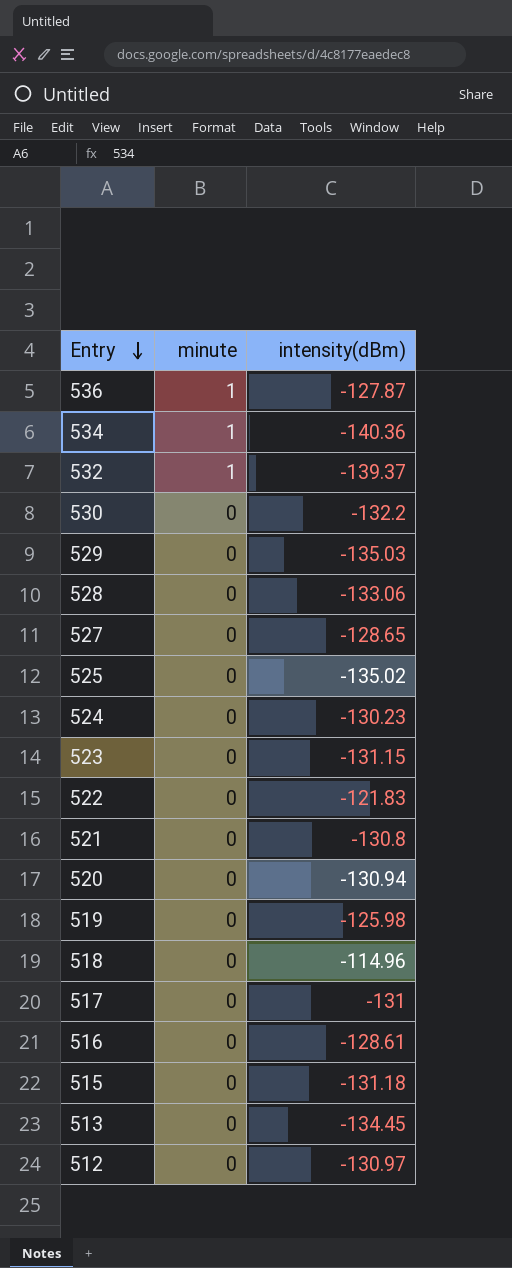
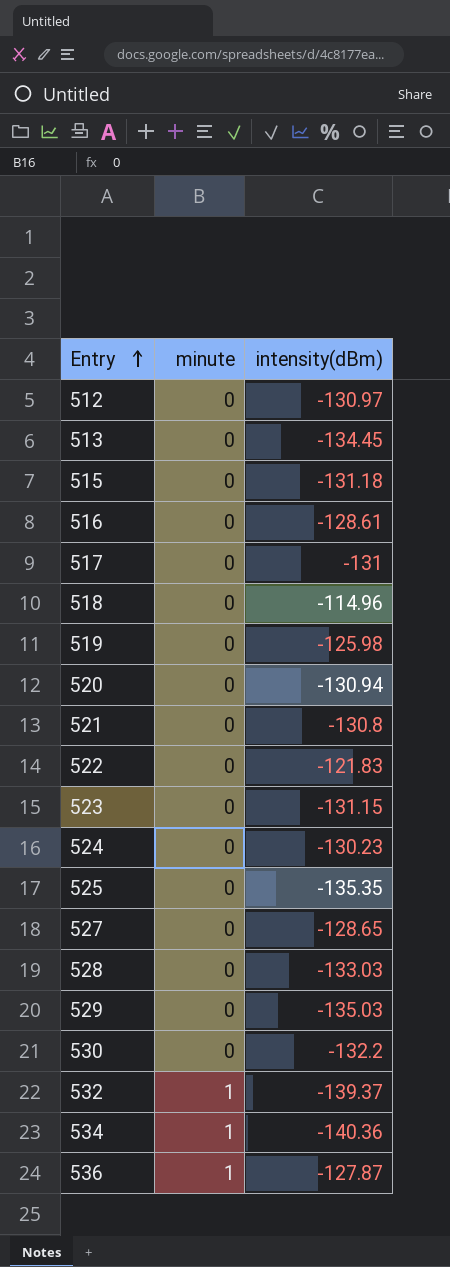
row order: Entry descending -> Entry ascending
525 | intensity(dBm): -135.02 -> -135.35
528 | intensity(dBm): -133.06 -> -133.03

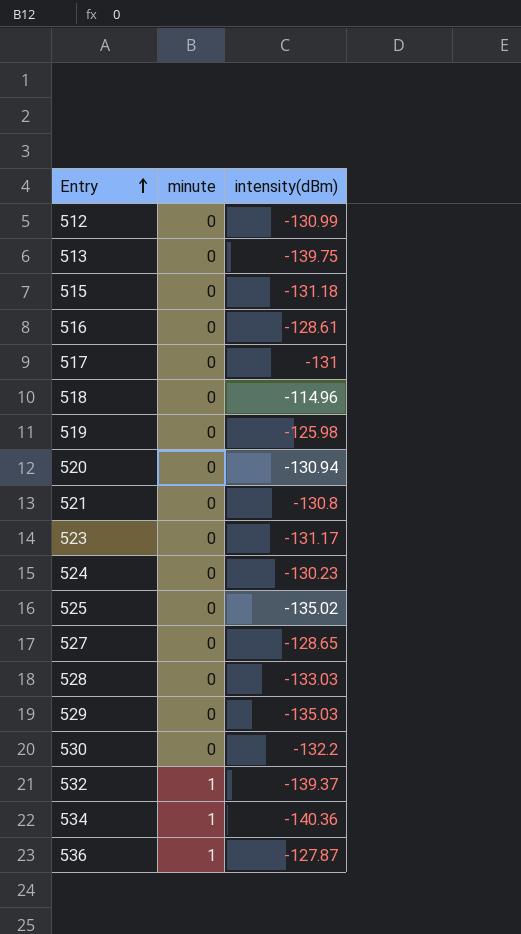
row 522: 0 | -121.83 -> none
512 | intensity(dBm): -130.97 -> -130.99
513 | intensity(dBm): -134.45 -> -139.75
523 | intensity(dBm): -131.15 -> -131.17
525 | intensity(dBm): -135.35 -> -135.02

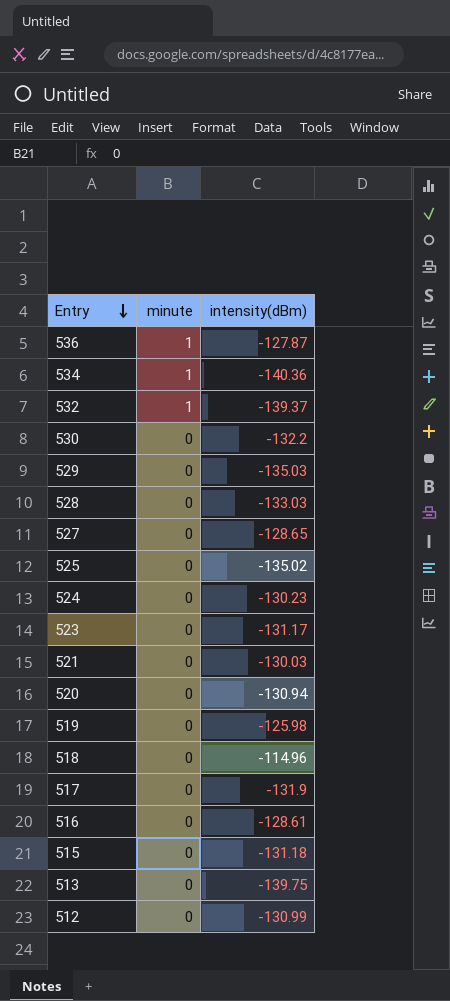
row order: Entry ascending -> Entry descending
521 | intensity(dBm): -130.8 -> -130.03
517 | intensity(dBm): -131 -> -131.9

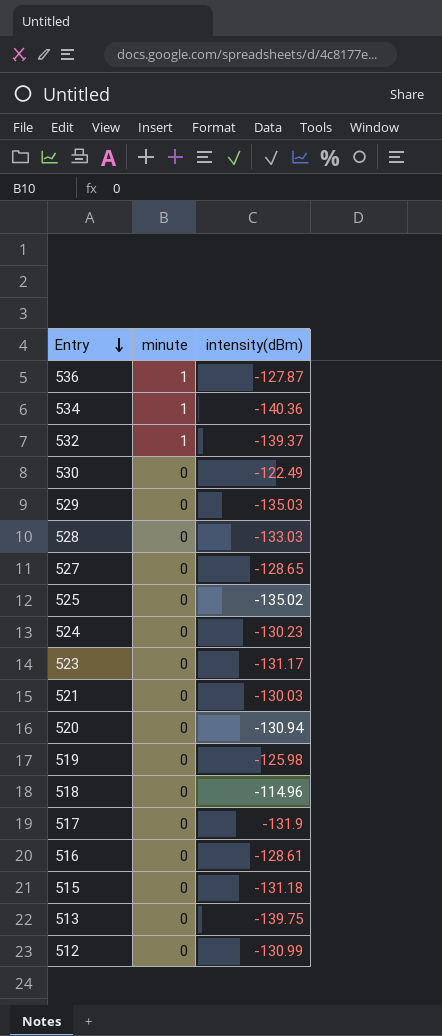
530 | intensity(dBm): -132.2 -> -122.49

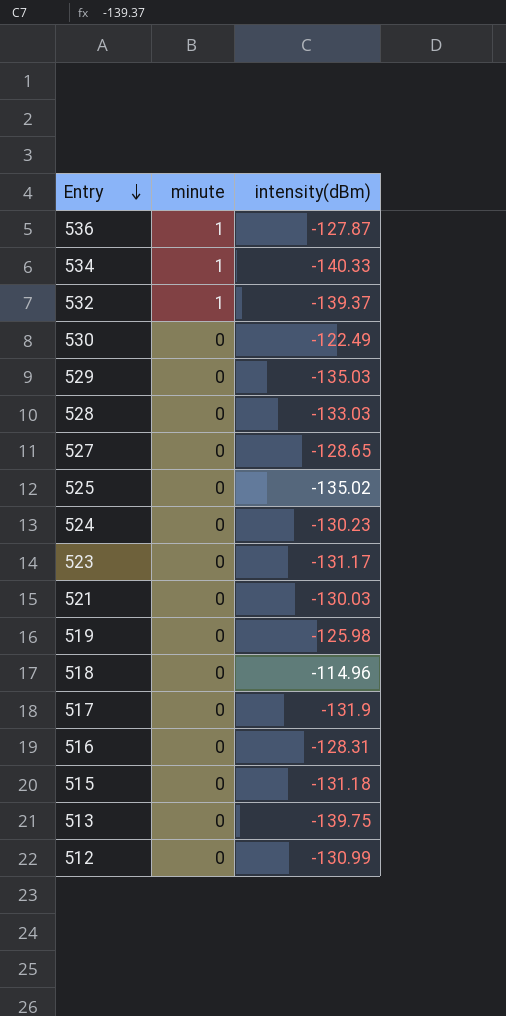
row 520: 0 | -130.94 -> none
534 | intensity(dBm): -140.36 -> -140.33
516 | intensity(dBm): -128.61 -> -128.31

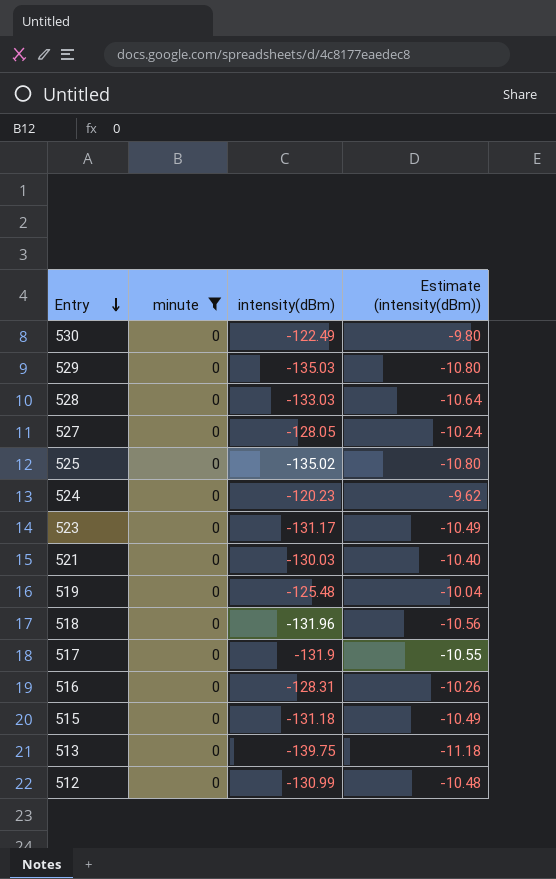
filter: none -> minute = 0
column Estimate (intensity(dBm)) | formula: none -> [intensity(dBm)] * 0.08
527 | intensity(dBm): -128.65 -> -128.05
524 | intensity(dBm): -130.23 -> -120.23
519 | intensity(dBm): -125.98 -> -125.48
518 | intensity(dBm): -114.96 -> -131.96

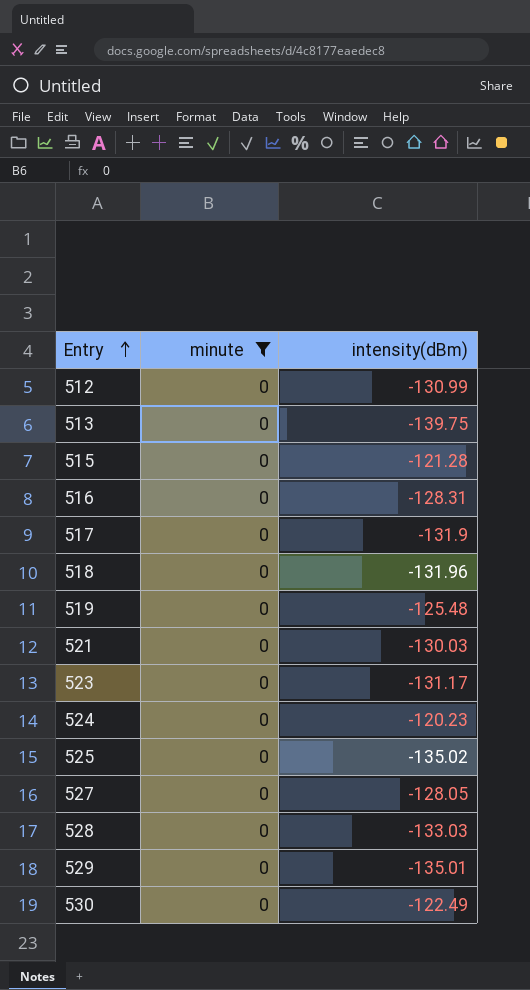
row order: Entry descending -> Entry ascending
column Estimate (intensity(dBm)) | formula: [intensity(dBm)] * 0.08 -> none
515 | intensity(dBm): -131.18 -> -121.28
529 | intensity(dBm): -135.03 -> -135.01

